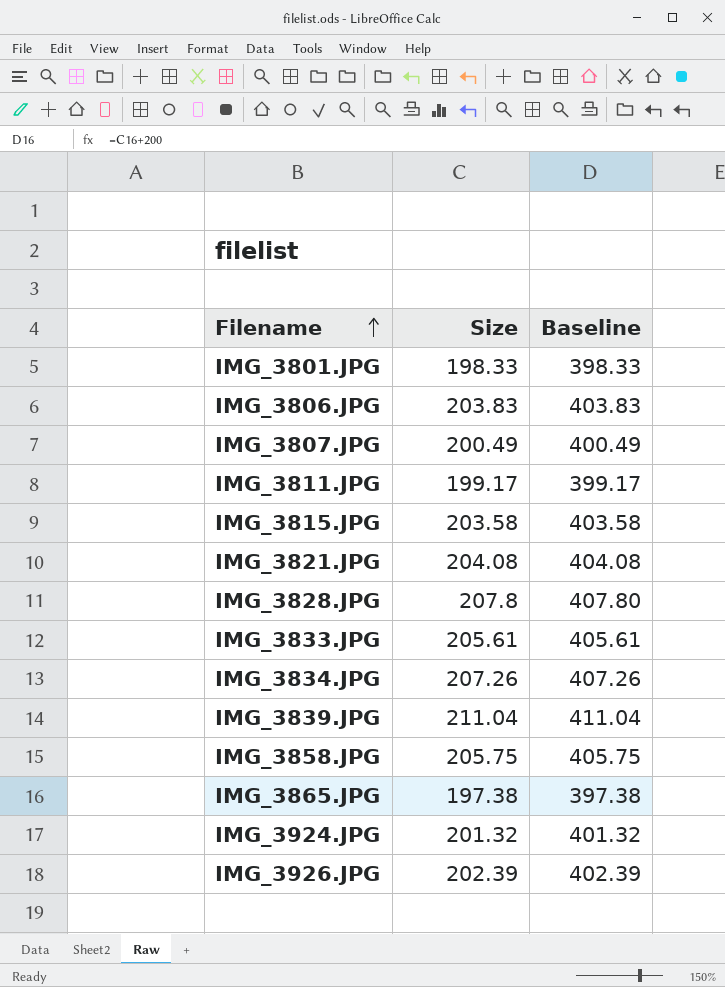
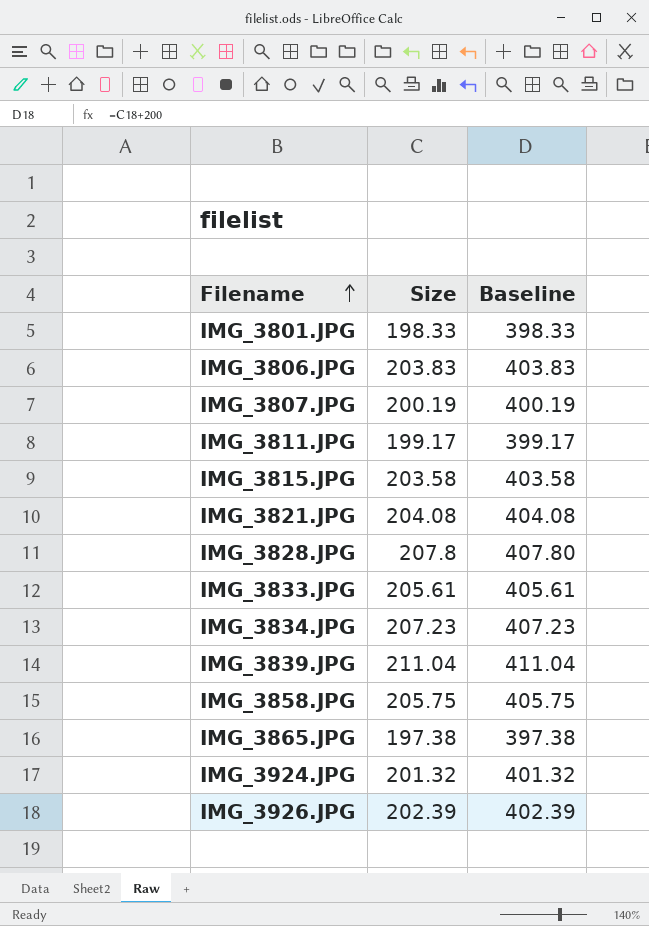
IMG_3807.JPG | Size: 200.49 -> 200.19
IMG_3807.JPG | Baseline: 400.49 -> 400.19
IMG_3834.JPG | Size: 207.26 -> 207.23
IMG_3834.JPG | Baseline: 407.26 -> 407.23

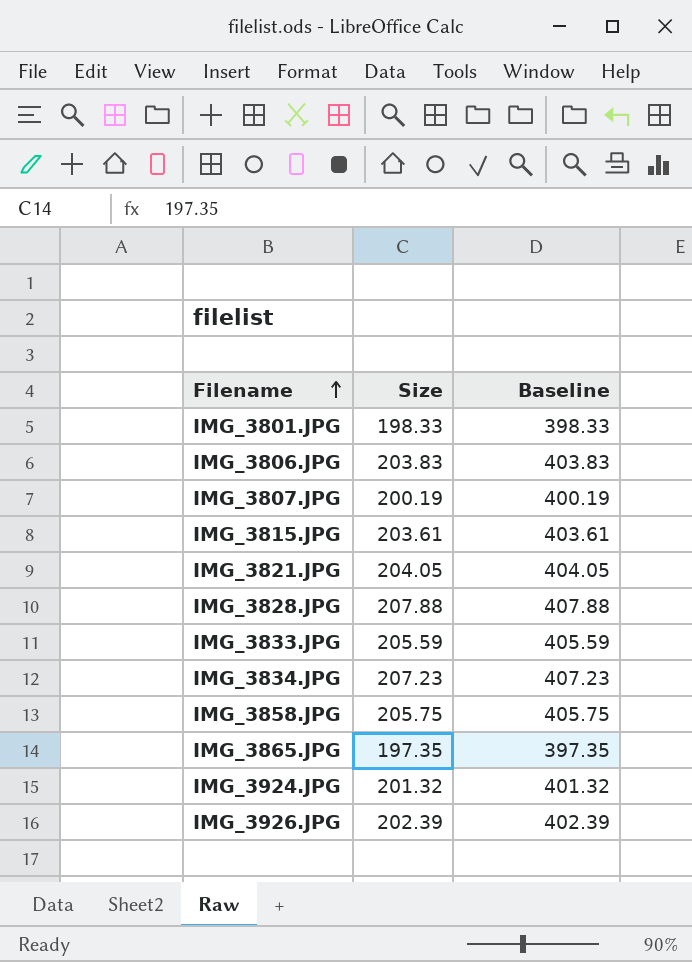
row IMG_3811.JPG: 199.17 | 399.17 -> none
row IMG_3839.JPG: 211.04 | 411.04 -> none
IMG_3815.JPG | Size: 203.58 -> 203.61
IMG_3815.JPG | Baseline: 403.58 -> 403.61
IMG_3821.JPG | Size: 204.08 -> 204.05
IMG_3821.JPG | Baseline: 404.08 -> 404.05
IMG_3828.JPG | Size: 207.8 -> 207.88
IMG_3828.JPG | Baseline: 407.80 -> 407.88
IMG_3833.JPG | Size: 205.61 -> 205.59
IMG_3833.JPG | Baseline: 405.61 -> 405.59
IMG_3865.JPG | Size: 197.38 -> 197.35
IMG_3865.JPG | Baseline: 397.38 -> 397.35

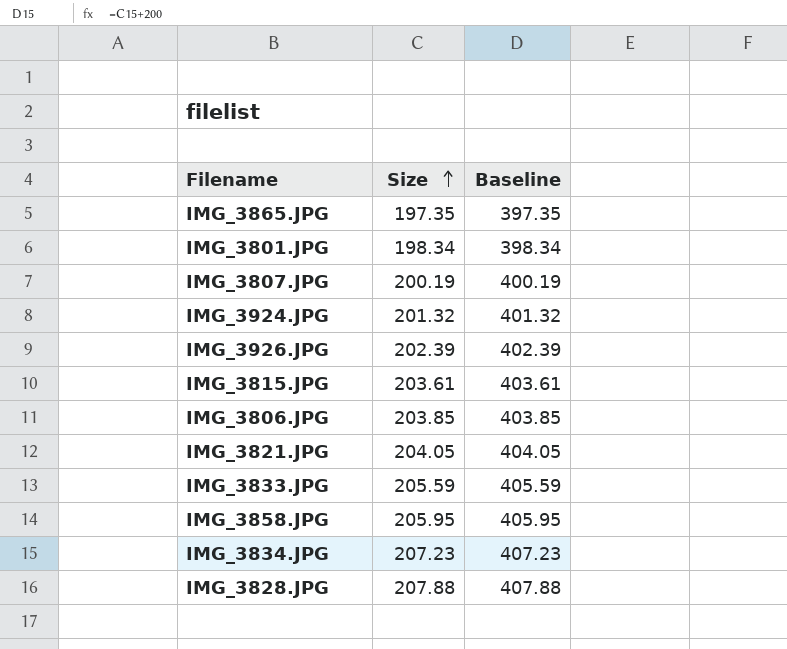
row order: Filename ascending -> Size ascending
IMG_3801.JPG | Size: 198.33 -> 198.34
IMG_3801.JPG | Baseline: 398.33 -> 398.34
IMG_3806.JPG | Size: 203.83 -> 203.85
IMG_3806.JPG | Baseline: 403.83 -> 403.85
IMG_3858.JPG | Size: 205.75 -> 205.95
IMG_3858.JPG | Baseline: 405.75 -> 405.95

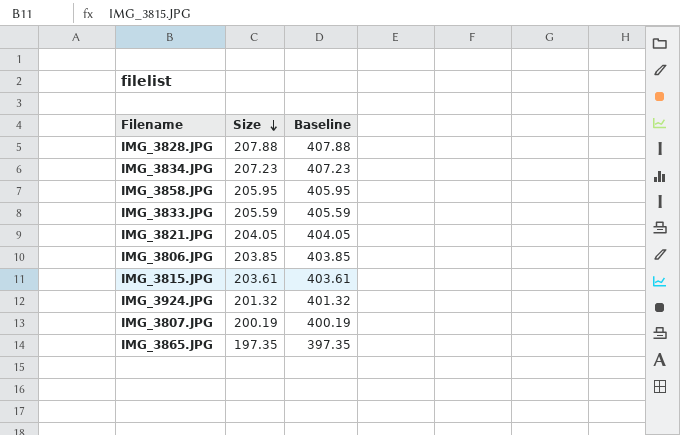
row order: Size ascending -> Size descending
row IMG_3801.JPG: 198.34 | 398.34 -> none
row IMG_3926.JPG: 202.39 | 402.39 -> none

